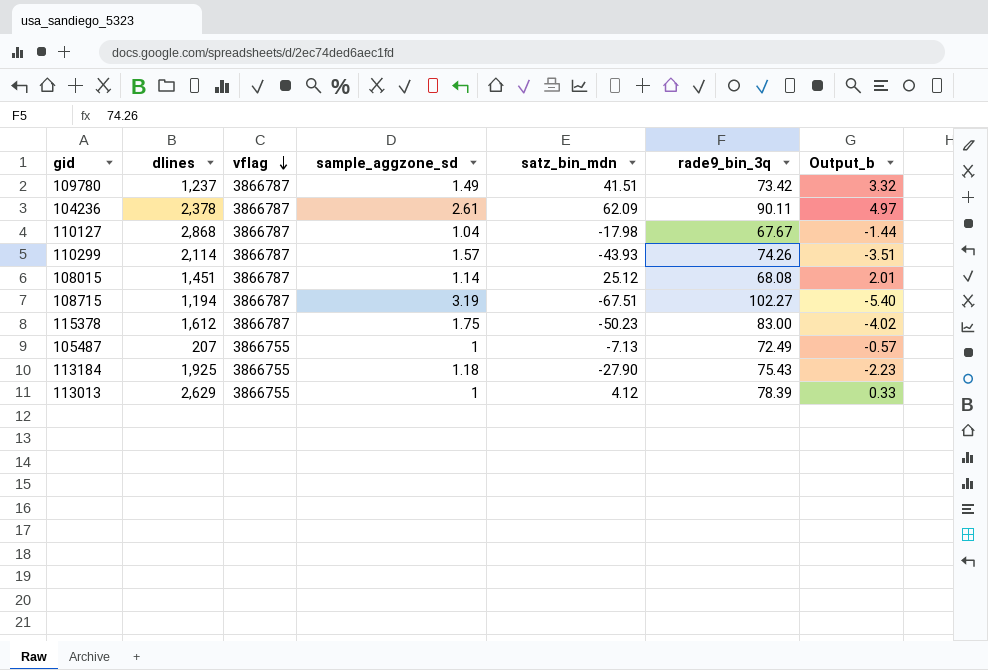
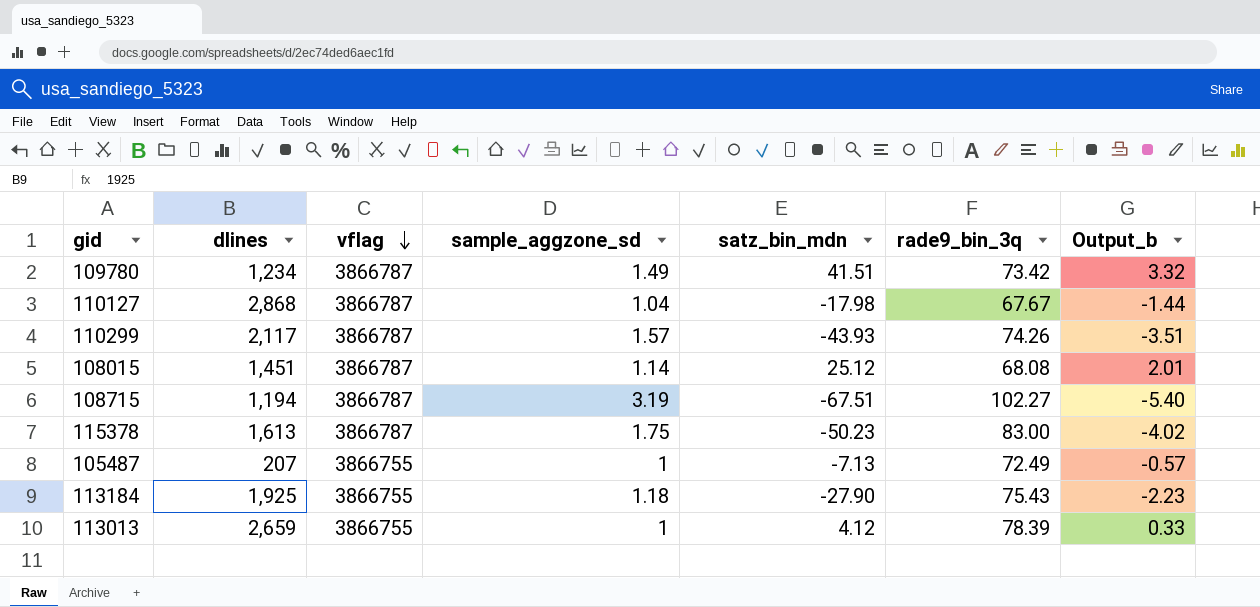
row 104236: 2,378 | 3866787 | 2.61 | 62.09 | 90.11 | 4.97 -> none
109780 | dlines: 1,237 -> 1,234
110299 | dlines: 2,114 -> 2,117
115378 | dlines: 1,612 -> 1,613
113013 | dlines: 2,629 -> 2,659

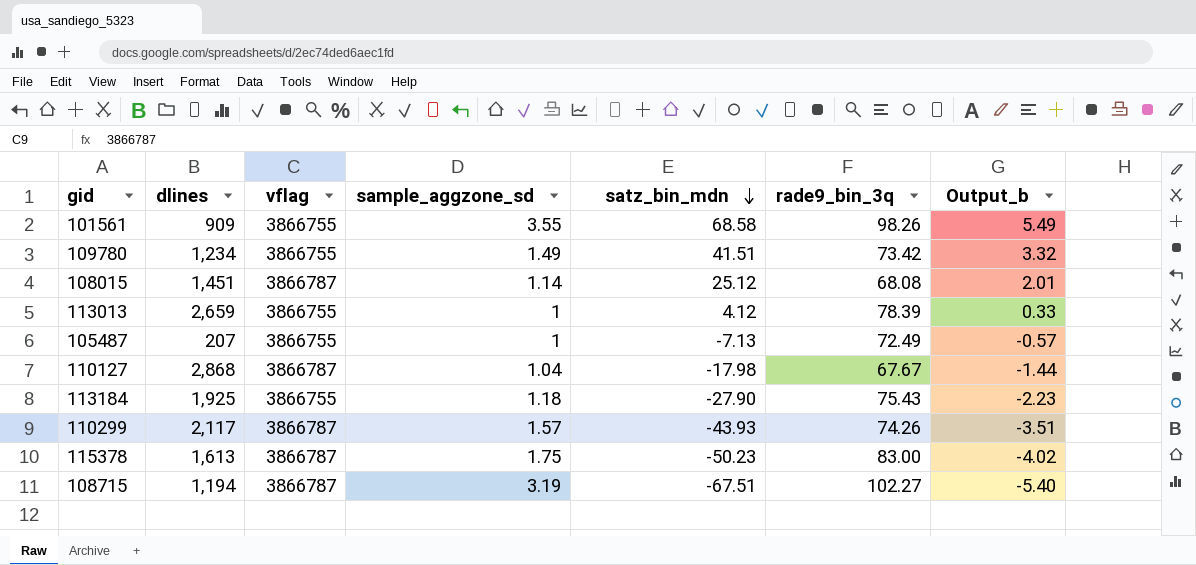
row order: vflag descending -> satz_bin_mdn descending
row 101561: none -> 909 | 3866755 | 3.55 | 68.58 | 98.26 | 5.49
109780 | vflag: 3866787 -> 3866755

